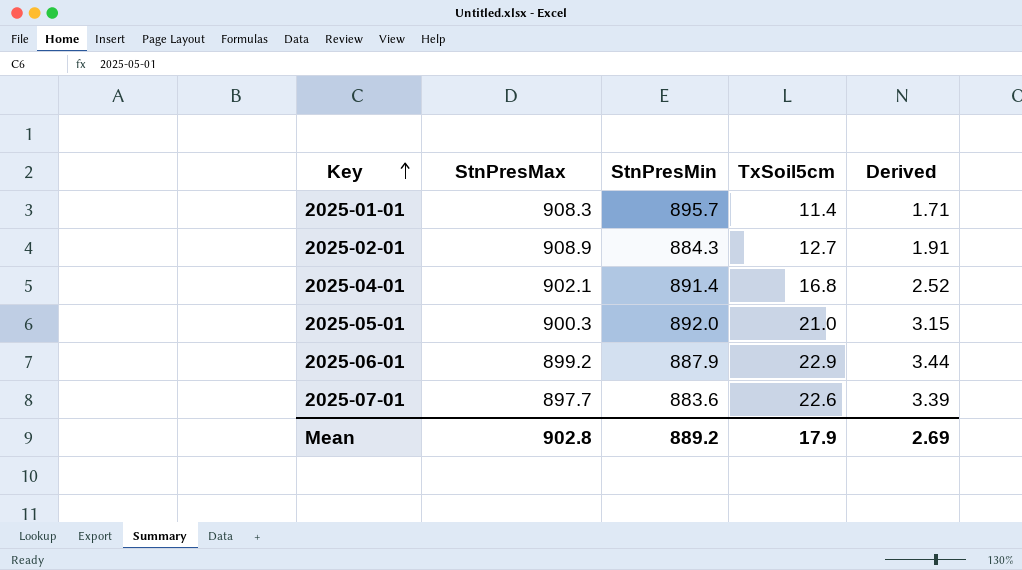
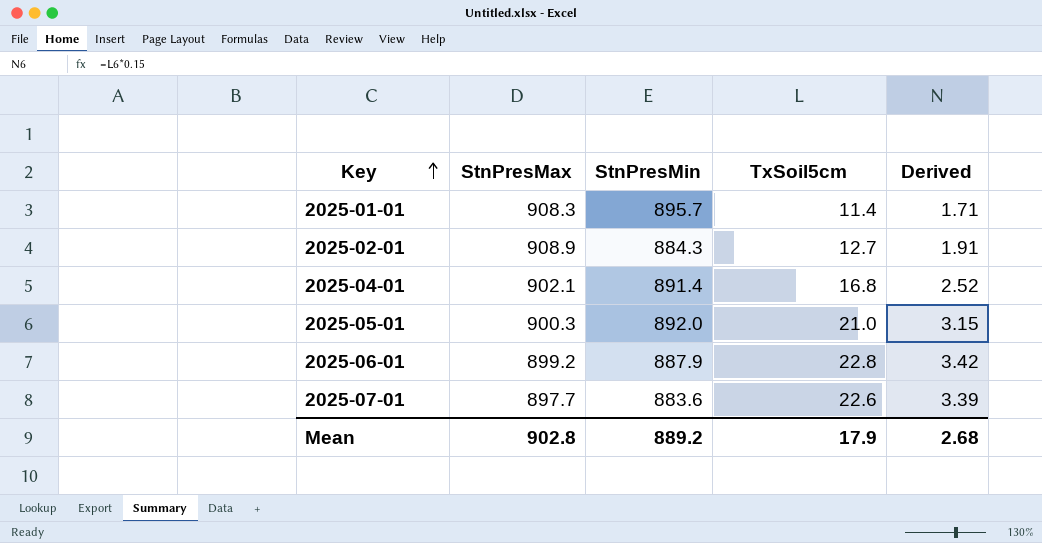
2025-06-01 | TxSoil5cm: 22.9 -> 22.8
2025-06-01 | Derived: 3.44 -> 3.42
Mean | Derived: 2.69 -> 2.68

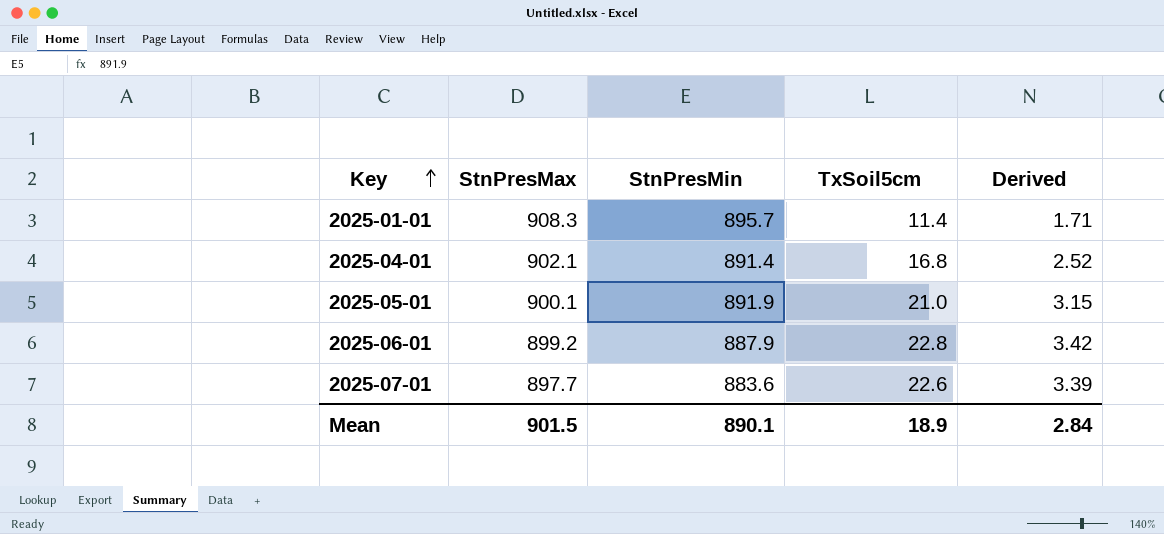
row 2025-02-01: 908.9 | 884.3 | 12.7 | 1.91 -> none
2025-05-01 | StnPresMax: 900.3 -> 900.1
2025-05-01 | StnPresMin: 892.0 -> 891.9
Mean | StnPresMax: 902.8 -> 901.5
Mean | StnPresMin: 889.2 -> 890.1
Mean | TxSoil5cm: 17.9 -> 18.9
Mean | Derived: 2.68 -> 2.84

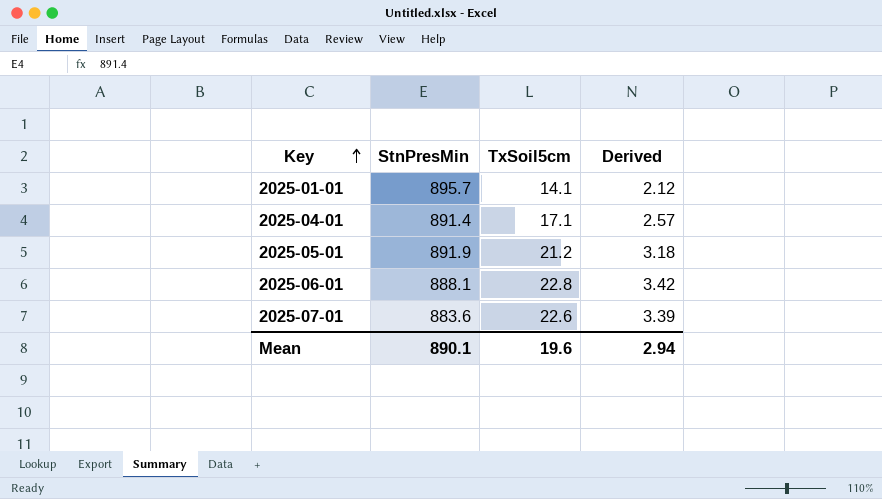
column StnPresMax | position: 2 -> none
2025-01-01 | TxSoil5cm: 11.4 -> 14.1
2025-01-01 | Derived: 1.71 -> 2.12
2025-04-01 | TxSoil5cm: 16.8 -> 17.1
2025-04-01 | Derived: 2.52 -> 2.57
2025-05-01 | TxSoil5cm: 21.0 -> 21.2
2025-05-01 | Derived: 3.15 -> 3.18
2025-06-01 | StnPresMin: 887.9 -> 888.1
Mean | TxSoil5cm: 18.9 -> 19.6
Mean | Derived: 2.84 -> 2.94

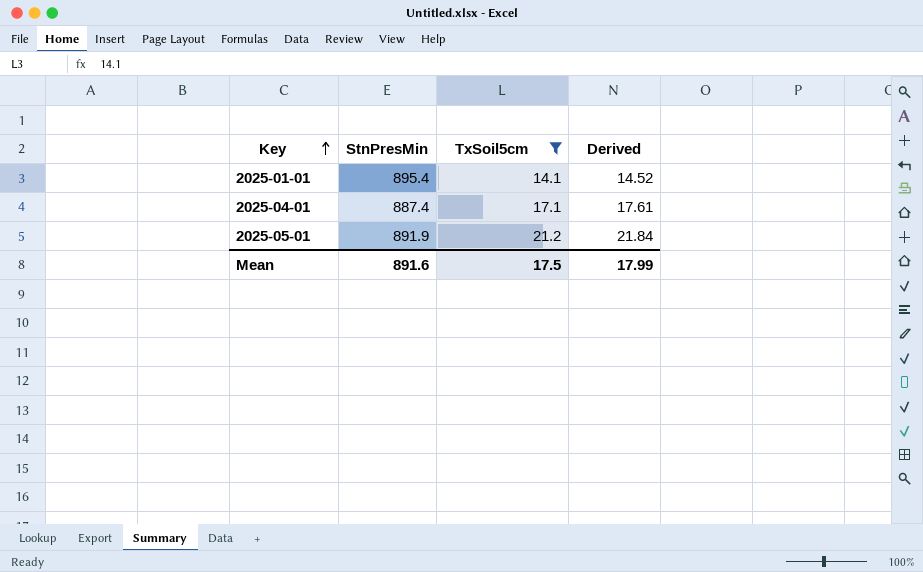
filter: none -> TxSoil5cm <= 21.2
column Derived | formula: [TxSoil5cm] * 0.15 -> [TxSoil5cm] * 1.03
2025-01-01 | StnPresMin: 895.7 -> 895.4
2025-04-01 | StnPresMin: 891.4 -> 887.4
Mean | StnPresMin: 890.1 -> 891.6
Mean | TxSoil5cm: 19.6 -> 17.5
Mean | Derived: 2.94 -> 17.99

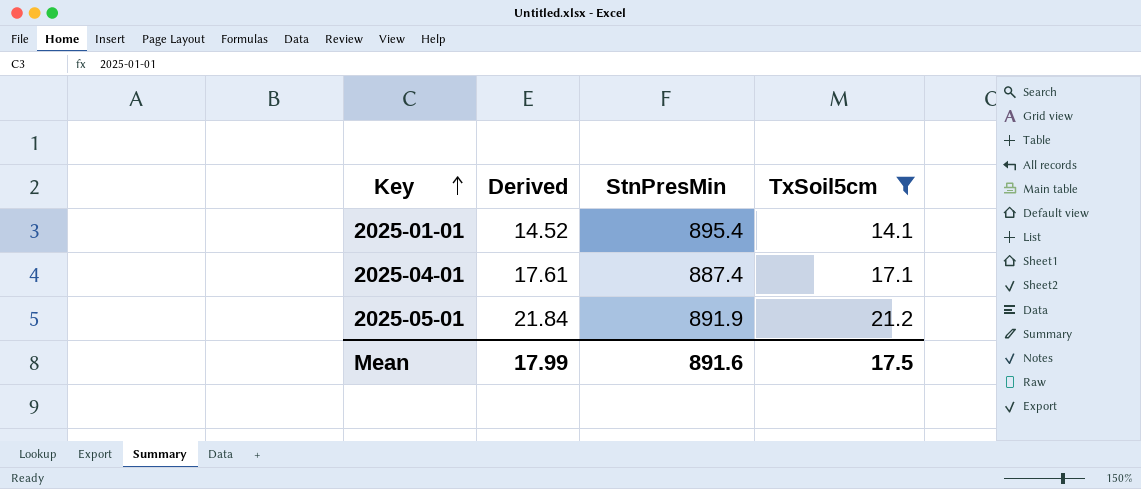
column Derived | position: 4 -> 2

